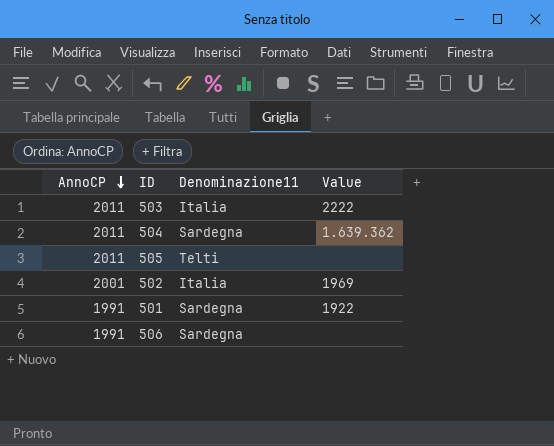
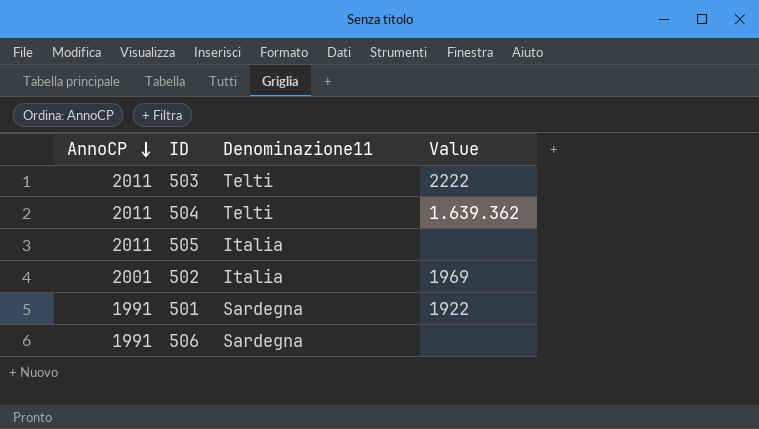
503 | Denominazione11: Italia -> Telti
504 | Denominazione11: Sardegna -> Telti
505 | Denominazione11: Telti -> Italia

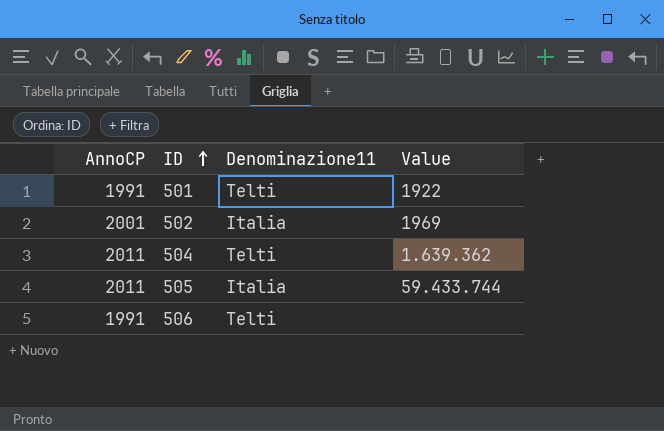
row order: AnnoCP descending -> ID ascending
row 503: 2011 | Telti | 2222 -> none
501 | Denominazione11: Sardegna -> Telti
505 | Value: none -> 59.433.744
506 | Denominazione11: Sardegna -> Telti

